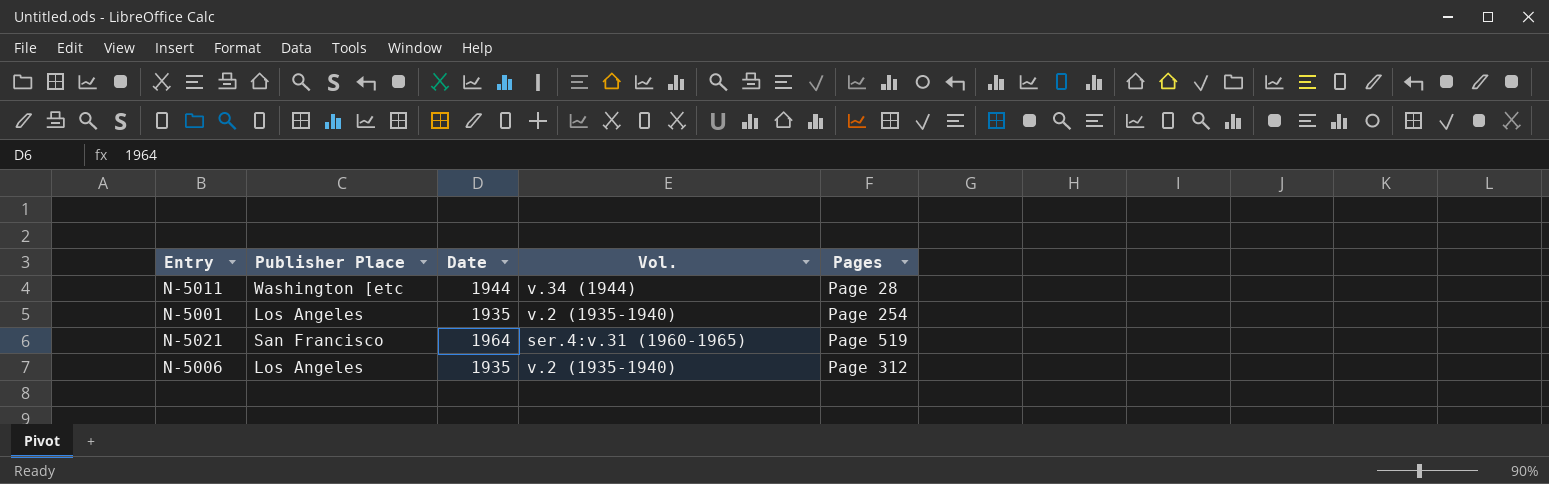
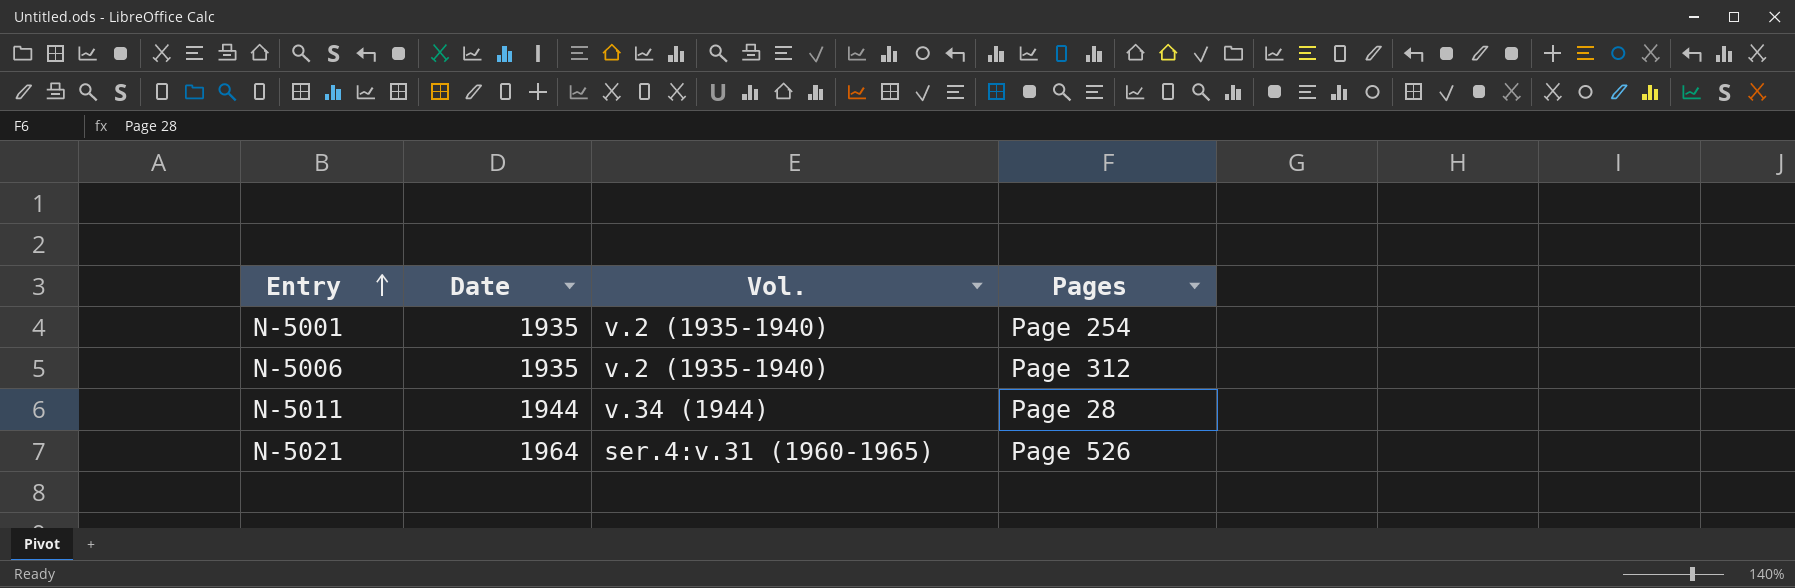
row order: none -> Entry ascending
column Publisher Place | position: 2 -> none
N-5021 | Pages: Page 519 -> Page 526

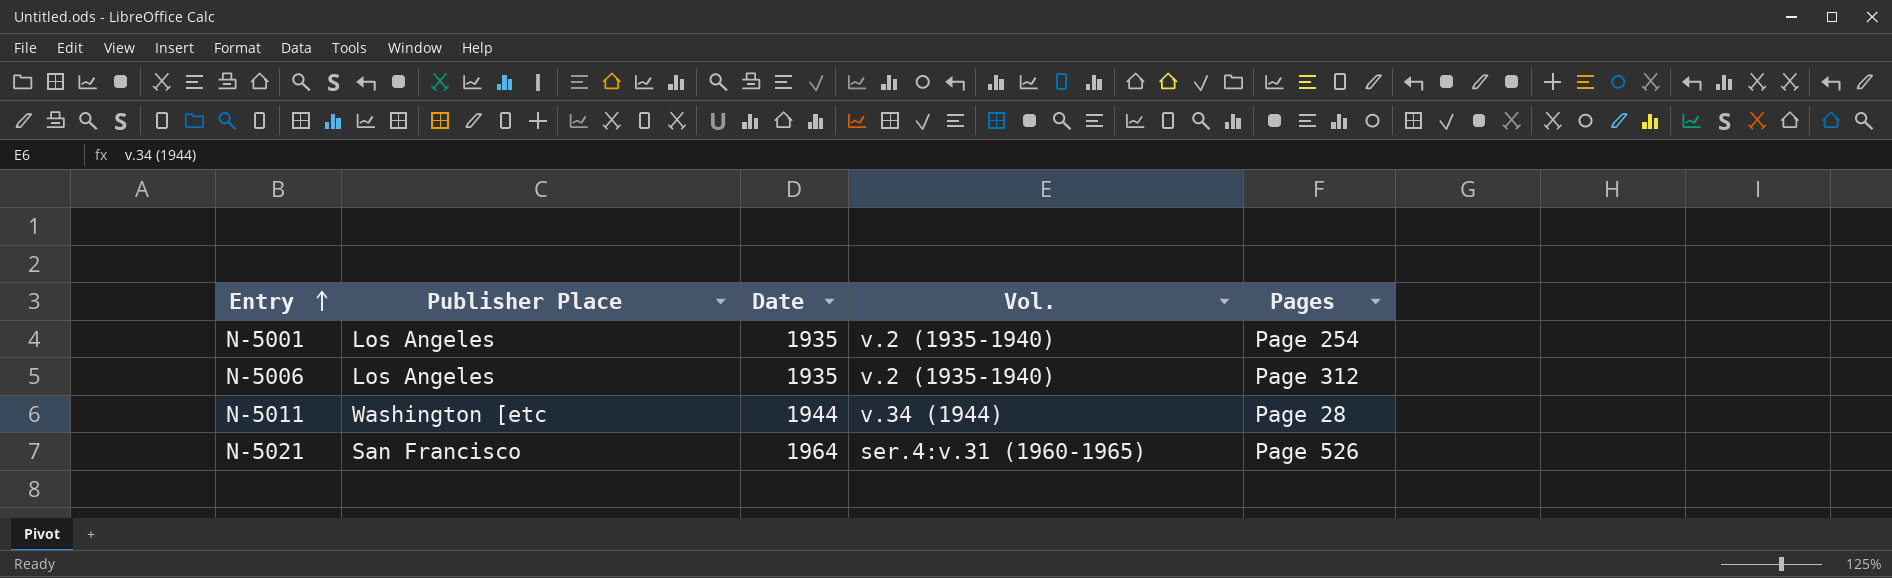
column Publisher Place | position: none -> 2

